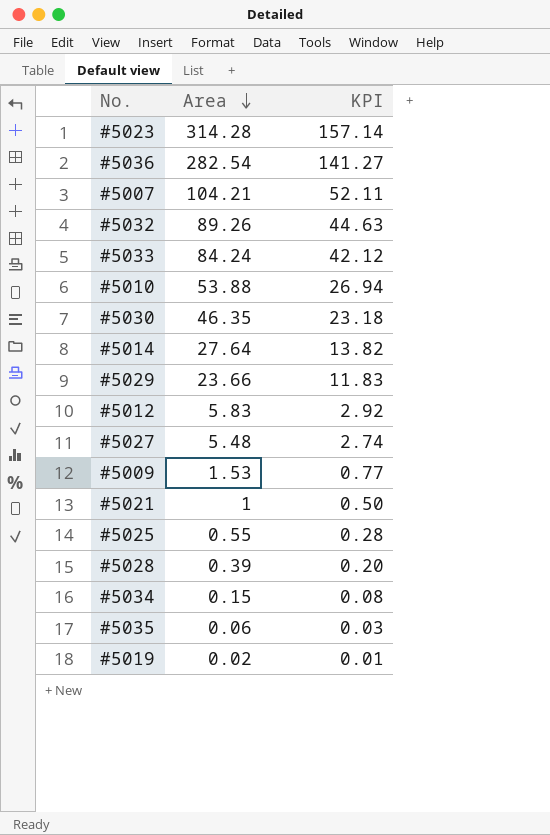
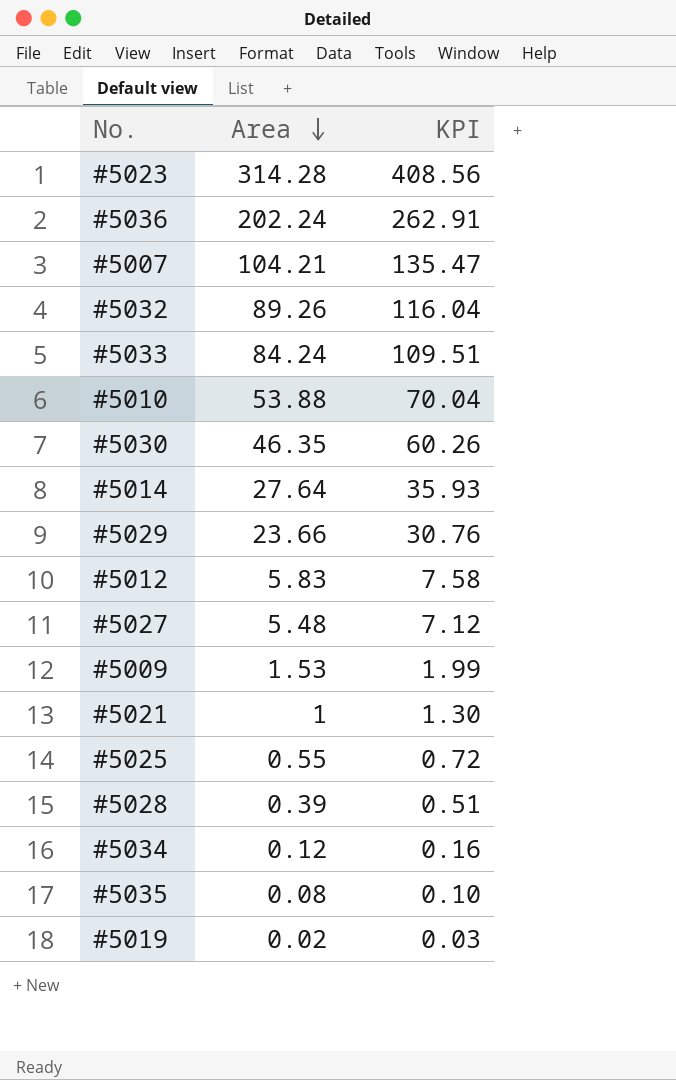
column KPI | formula: [Area] * 0.5 -> [Area] * 1.3
#5036 | Area: 282.54 -> 202.24
#5034 | Area: 0.15 -> 0.12
#5035 | Area: 0.06 -> 0.08

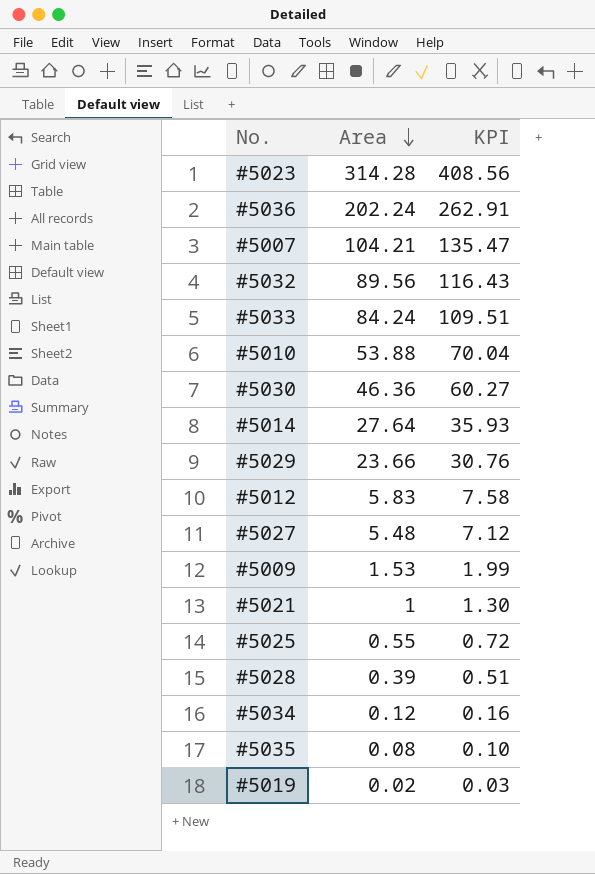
#5032 | Area: 89.26 -> 89.56
#5032 | KPI: 116.04 -> 116.43
#5030 | Area: 46.35 -> 46.36
#5030 | KPI: 60.26 -> 60.27

